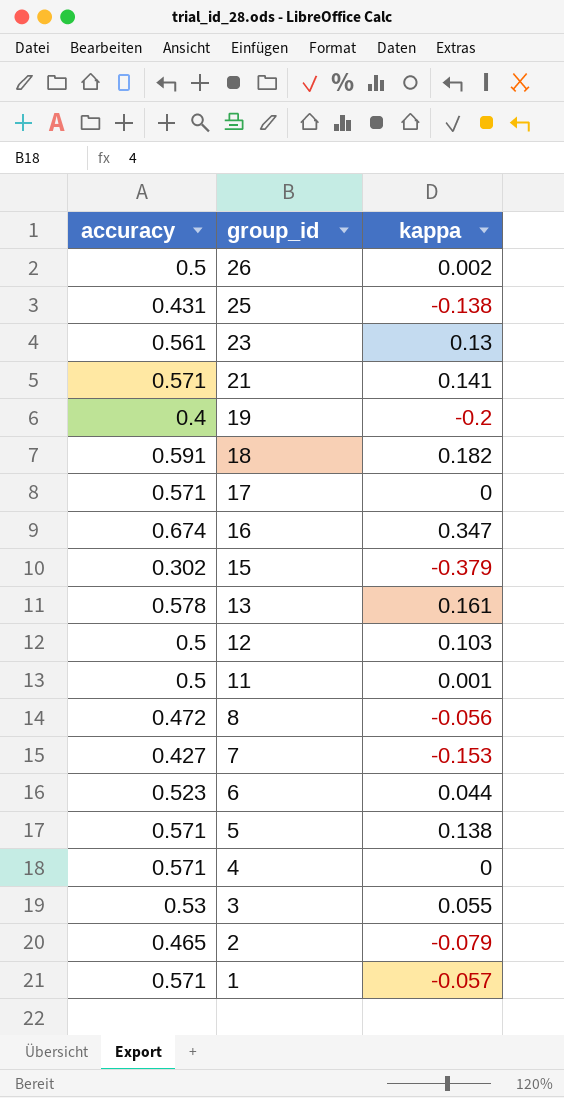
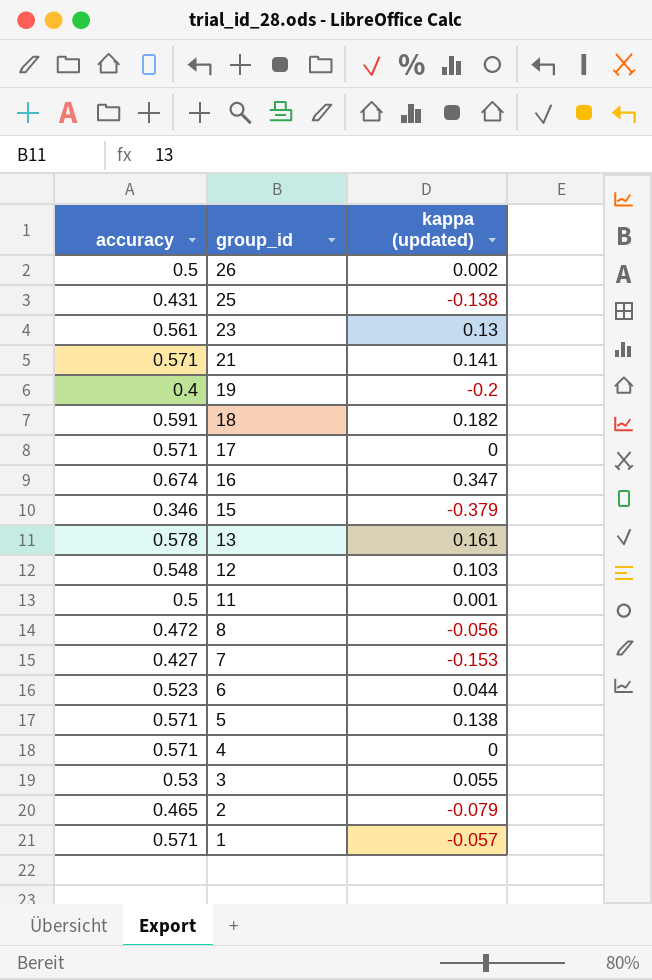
column name: kappa -> kappa (updated)
15 | accuracy: 0.302 -> 0.346
12 | accuracy: 0.5 -> 0.548

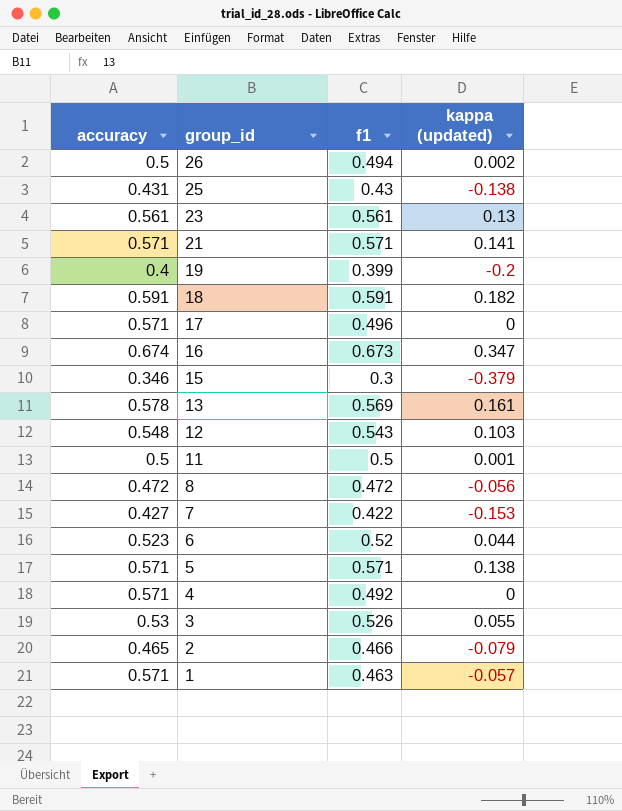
column f1 | position: none -> 3

